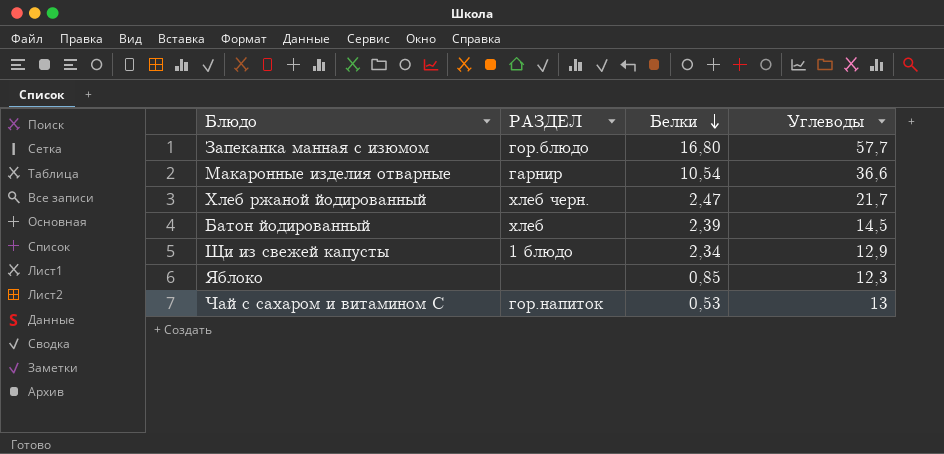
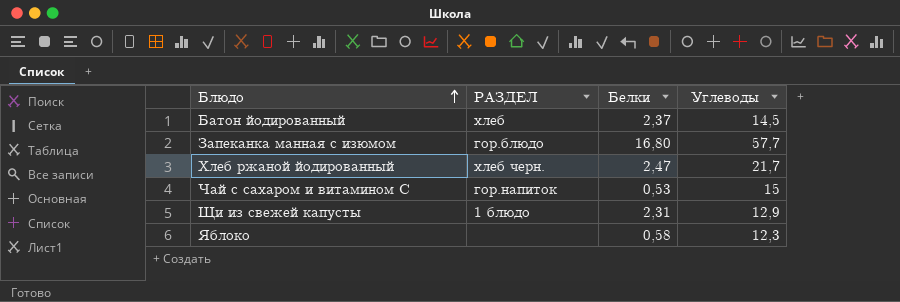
row order: Белки descending -> Блюдо ascending
row Макаронные изделия отварные: гарнир | 10,54 | 36,6 -> none
Батон йодированный | Белки: 2,39 -> 2,37
Чай с сахаром и витамином С | Углеводы: 13 -> 15
Щи из свежей капусты | Белки: 2,34 -> 2,31
Яблоко | Белки: 0,85 -> 0,58

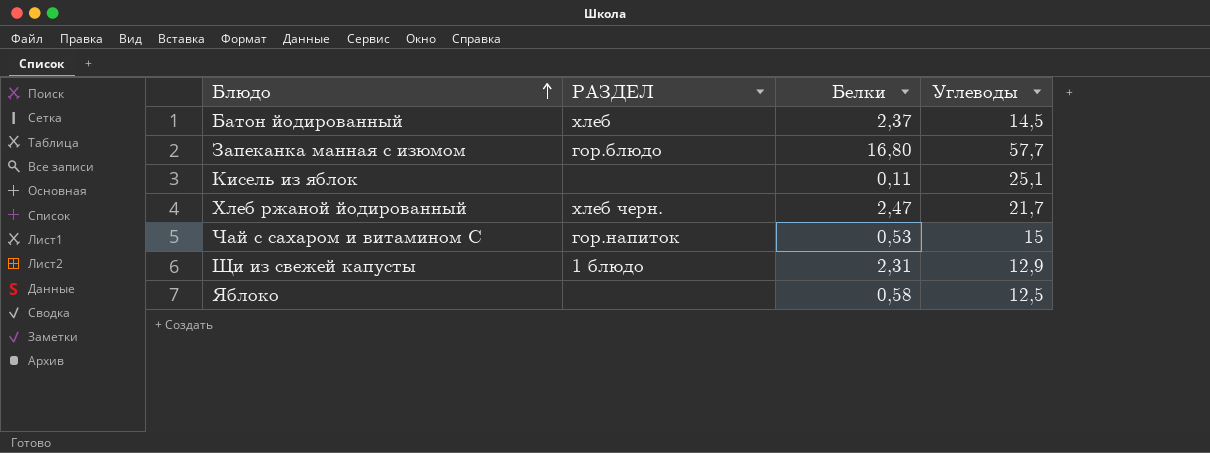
row Кисель из яблок: none -> none | 0,11 | 25,1
Яблоко | Углеводы: 12,3 -> 12,5

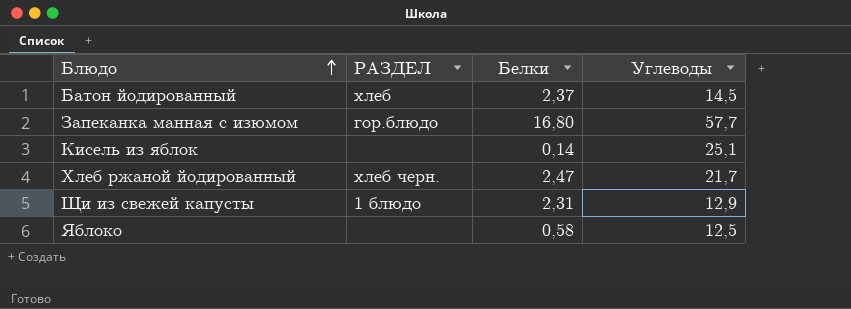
row Чай с сахаром и витамином С: гор.напиток | 0,53 | 15 -> none
Кисель из яблок | Белки: 0,11 -> 0,14

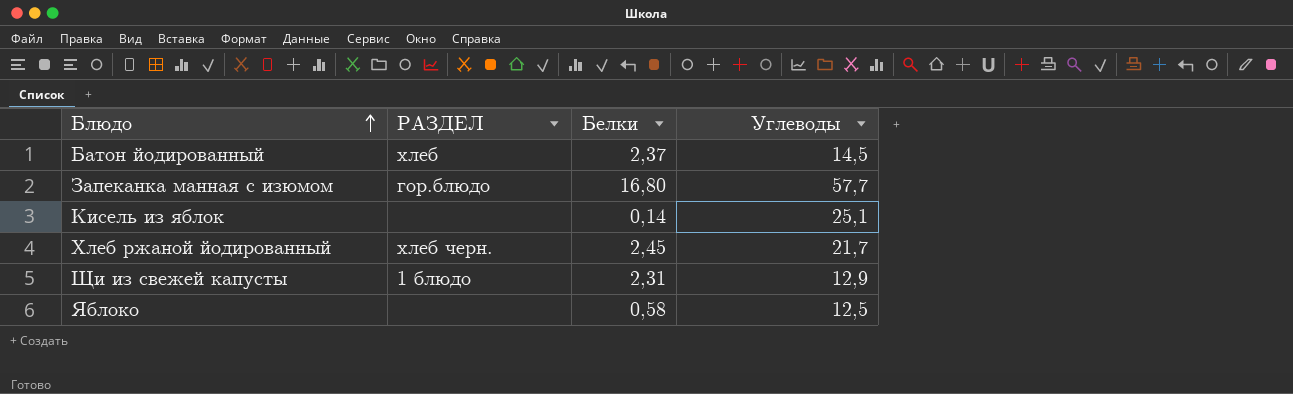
Хлеб ржаной йодированный | Белки: 2,47 -> 2,45

